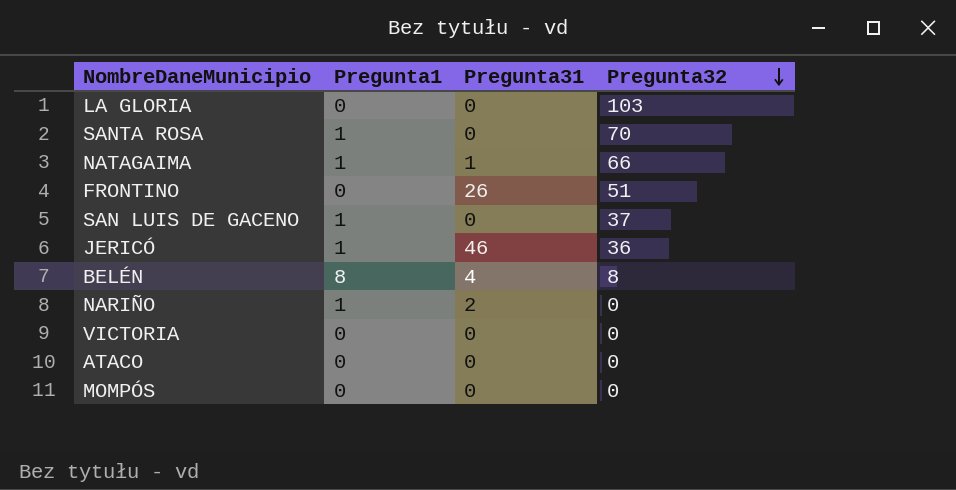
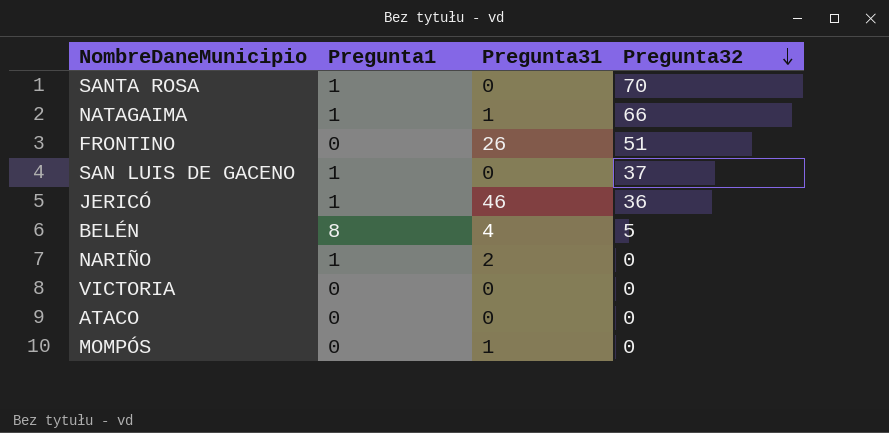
row LA GLORIA: 0 | 0 | 103 -> none
BELÉN | Pregunta32: 8 -> 5
MOMPÓS | Pregunta31: 0 -> 1

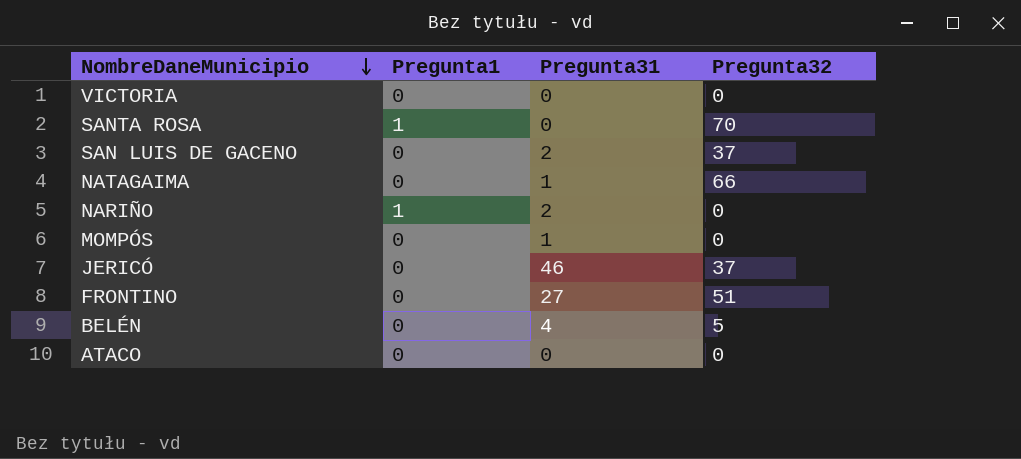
row order: Pregunta32 descending -> NombreDaneMunicipio descending
SAN LUIS DE GACENO | Pregunta1: 1 -> 0
SAN LUIS DE GACENO | Pregunta31: 0 -> 2
NATAGAIMA | Pregunta1: 1 -> 0
JERICÓ | Pregunta1: 1 -> 0
JERICÓ | Pregunta32: 36 -> 37
FRONTINO | Pregunta31: 26 -> 27
BELÉN | Pregunta1: 8 -> 0

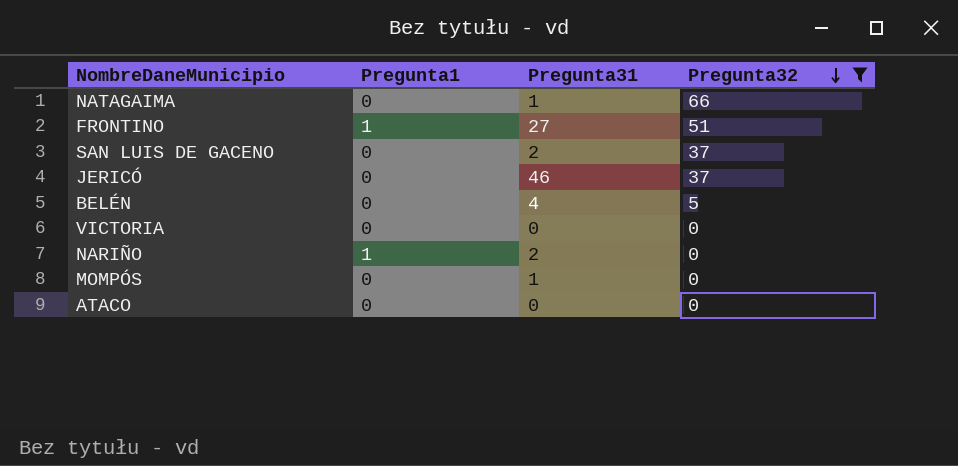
filter: none -> Pregunta32 != 70
row order: NombreDaneMunicipio descending -> Pregunta32 descending
FRONTINO | Pregunta1: 0 -> 1

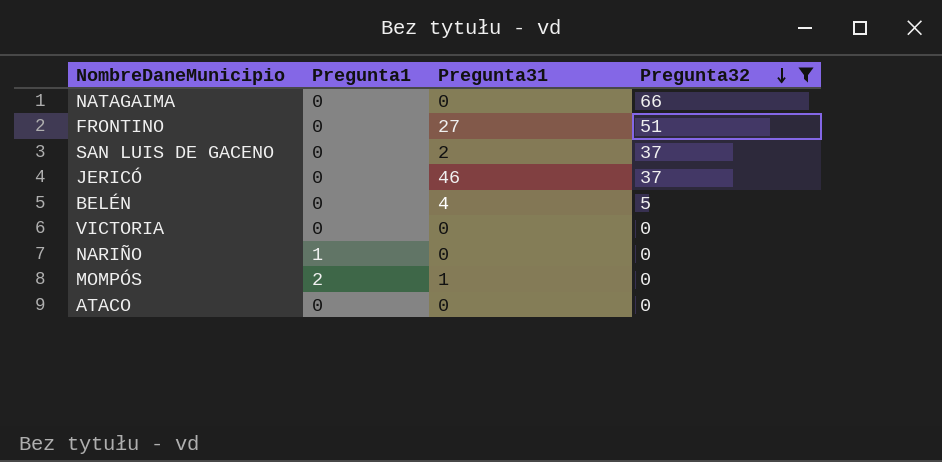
NATAGAIMA | Pregunta31: 1 -> 0
FRONTINO | Pregunta1: 1 -> 0
NARIÑO | Pregunta31: 2 -> 0
MOMPÓS | Pregunta1: 0 -> 2

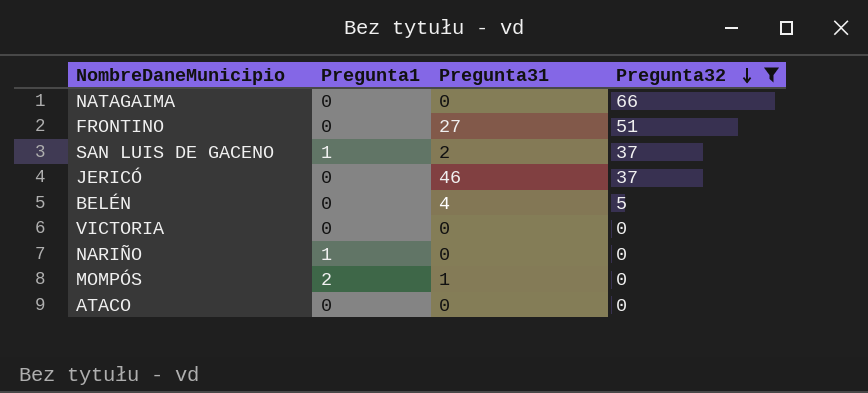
SAN LUIS DE GACENO | Pregunta1: 0 -> 1

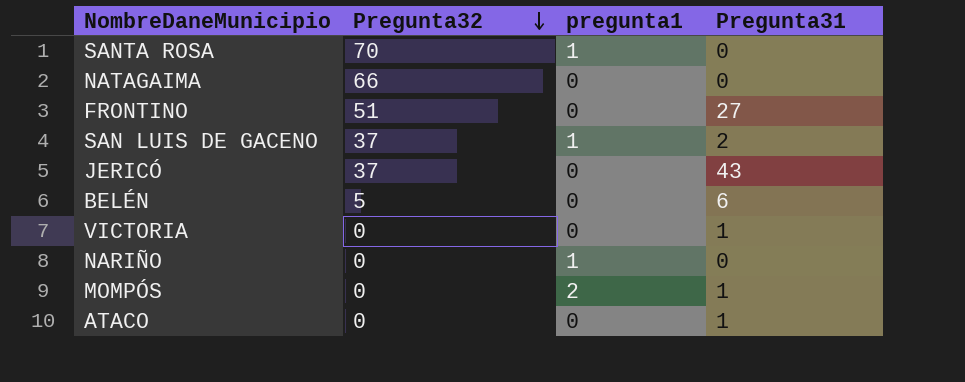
filter: Pregunta32 != 70 -> none
column Pregunta32 | position: 4 -> 2
column name: Pregunta1 -> pregunta1
JERICÓ | Pregunta31: 46 -> 43
BELÉN | Pregunta31: 4 -> 6
VICTORIA | Pregunta31: 0 -> 1
ATACO | Pregunta31: 0 -> 1

